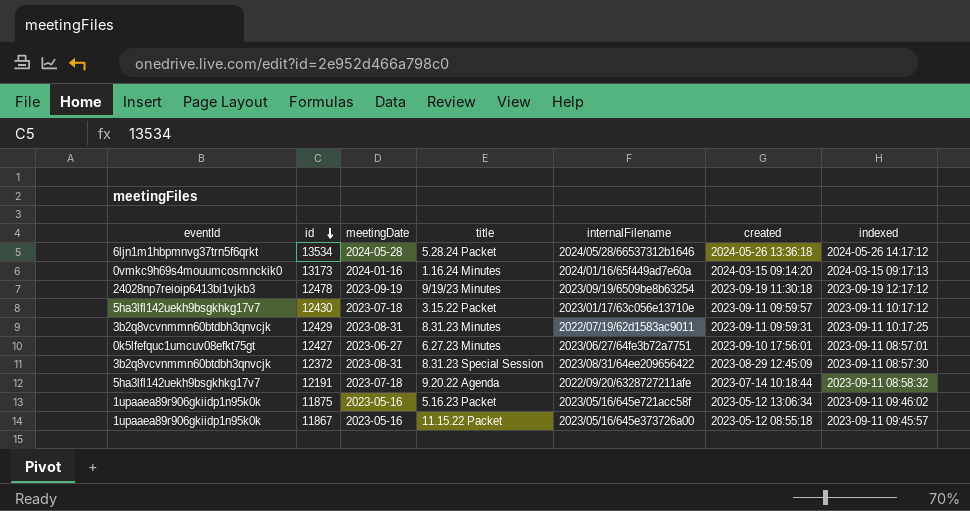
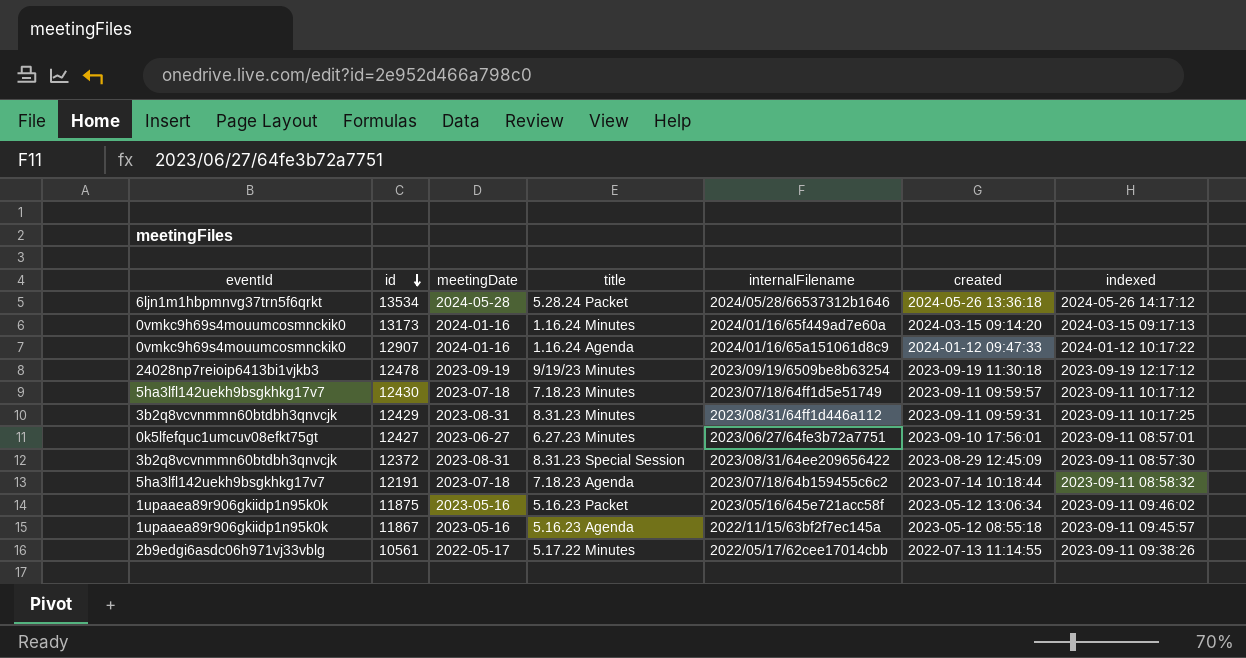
row 12907: none -> 0vmkc9h69s4mouumcosmnckik0 | 2024-01-16 | 1.16.24 Agenda | 2024/01/16/65a151061d8c9 | 2024-01-12 09:47:33 | 2024-01-12 10:17:22
12430 | title: 3.15.22 Packet -> 7.18.23 Minutes
12430 | internalFilename: 2023/01/17/63c056e13710e -> 2023/07/18/64ff1d5e51749
12429 | internalFilename: 2022/07/19/62d1583ac9011 -> 2023/08/31/64ff1d446a112
12191 | title: 9.20.22 Agenda -> 7.18.23 Agenda
12191 | internalFilename: 2022/09/20/6328727211afe -> 2023/07/18/64b159455c6c2
11867 | title: 11.15.22 Packet -> 5.16.23 Agenda
11867 | internalFilename: 2023/05/16/645e373726a00 -> 2022/11/15/63bf2f7ec145a
row 10561: none -> 2b9edgi6asdc06h971vj33vblg | 2022-05-17 | 5.17.22 Minutes | 2022/05/17/62cee17014cbb | 2022-07-13 11:14:55 | 2023-09-11 09:38:26

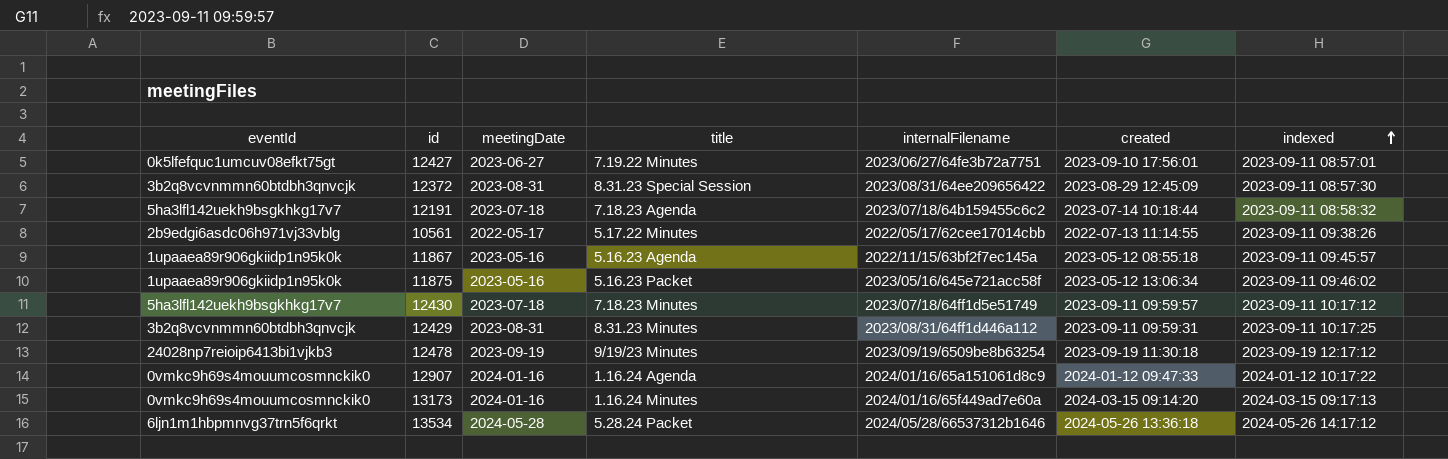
row order: id descending -> indexed ascending
12427 | title: 6.27.23 Minutes -> 7.19.22 Minutes

